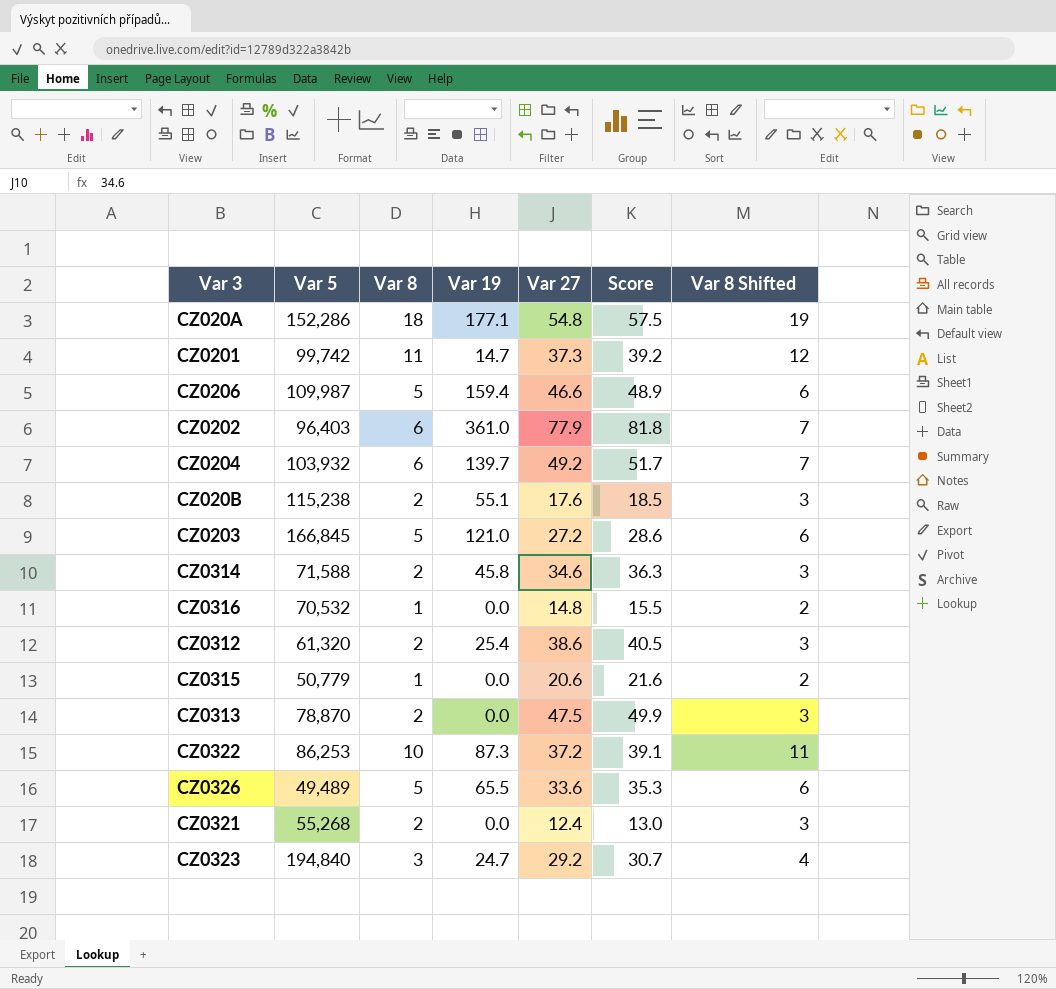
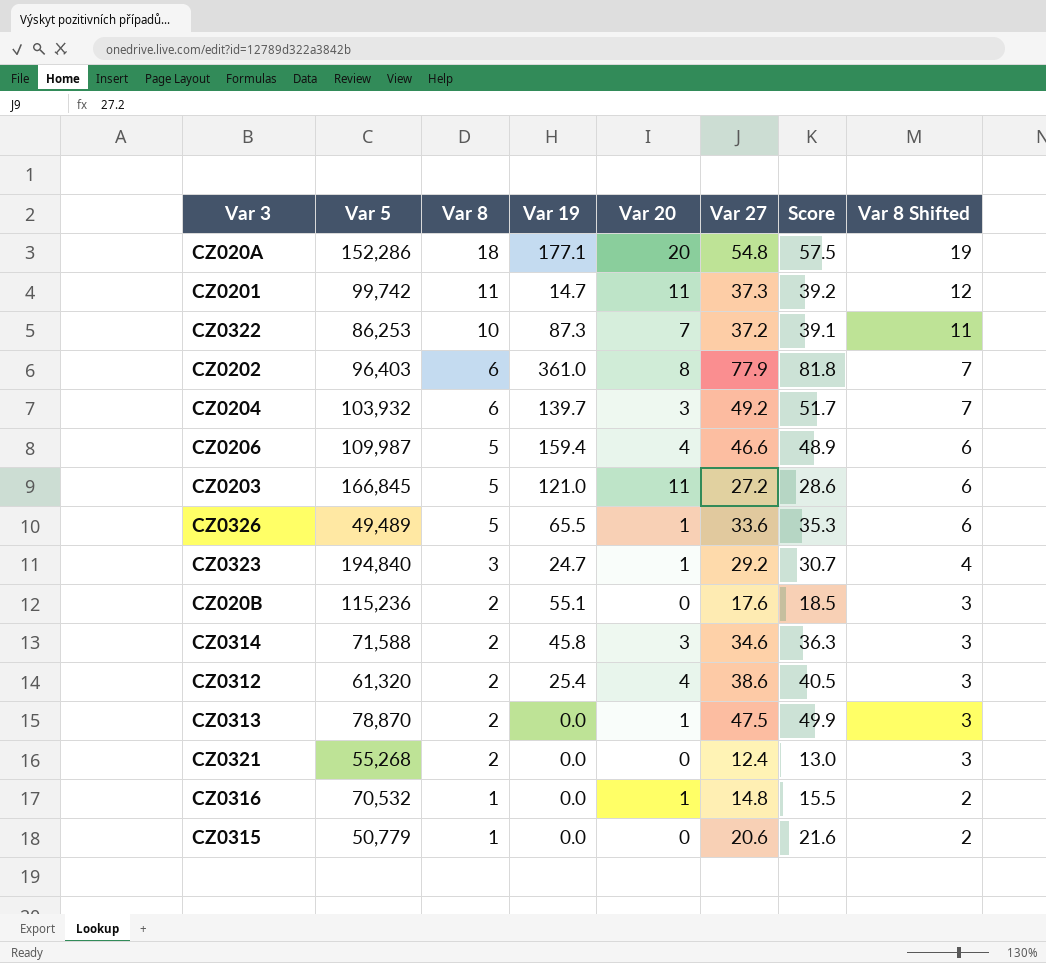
row order: none -> Var 8 descending
column Var 20 | position: none -> 5
CZ020B | Var 5: 115,238 -> 115,236

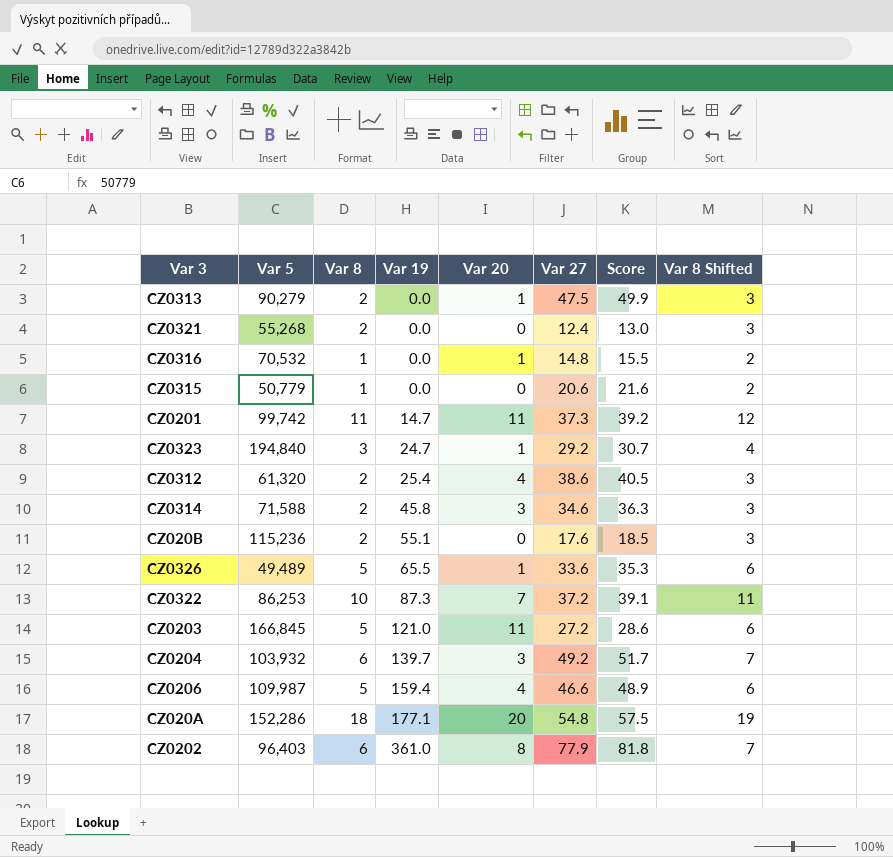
row order: Var 8 descending -> Var 19 ascending
CZ0313 | Var 5: 78,870 -> 90,279

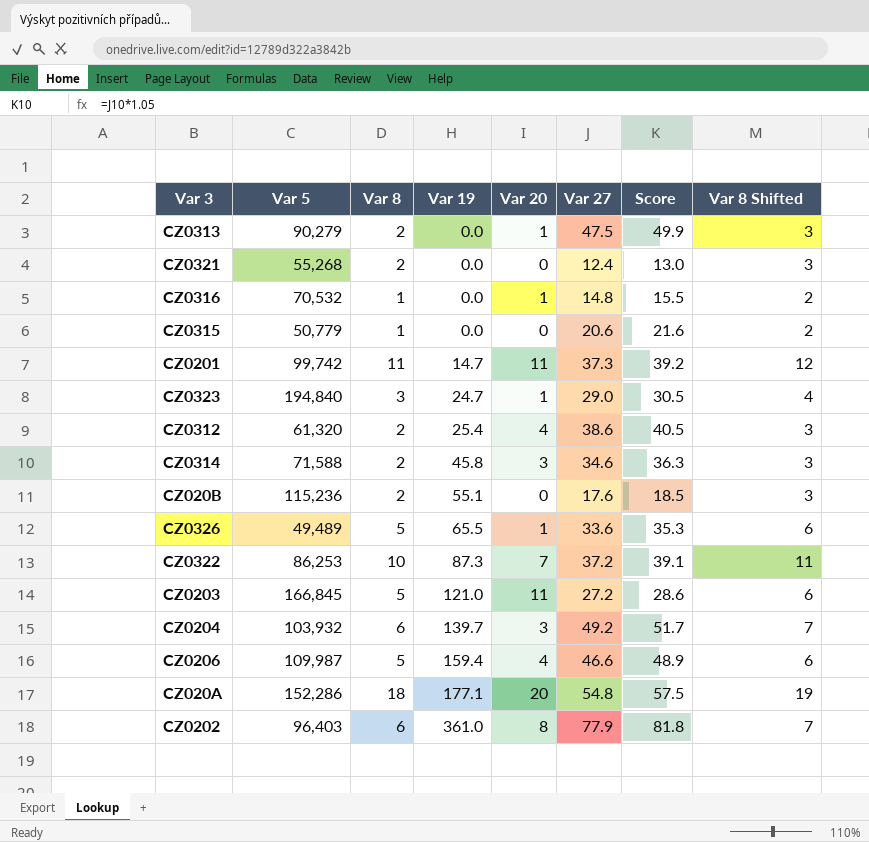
CZ0323 | Var 27: 29.2 -> 29.0
CZ0323 | Score: 30.7 -> 30.5

